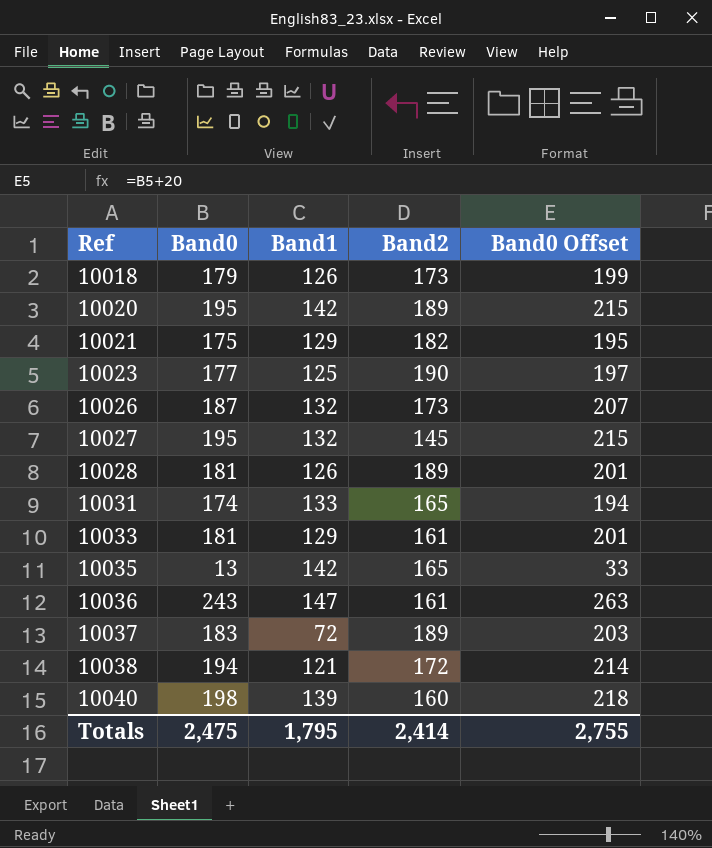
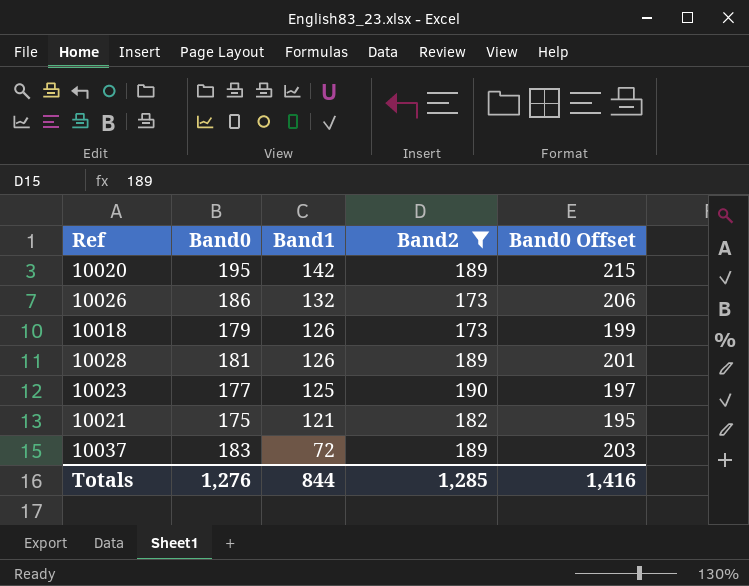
filter: none -> Band2 >= 173
row order: Ref ascending -> Band1 descending
10026 | Band0: 187 -> 186
10026 | Band0 Offset: 207 -> 206
10021 | Band1: 129 -> 121
Totals | Band0: 2,475 -> 1,276
Totals | Band1: 1,795 -> 844
Totals | Band2: 2,414 -> 1,285
Totals | Band0 Offset: 2,755 -> 1,416

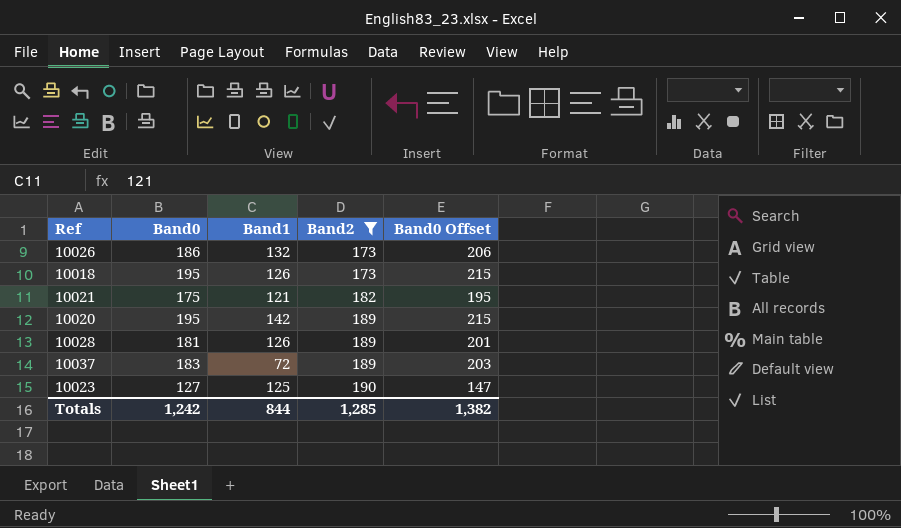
row order: Band1 descending -> Band2 ascending
10018 | Band0: 179 -> 195
10018 | Band0 Offset: 199 -> 215
10023 | Band0: 177 -> 127
10023 | Band0 Offset: 197 -> 147
Totals | Band0: 1,276 -> 1,242
Totals | Band0 Offset: 1,416 -> 1,382

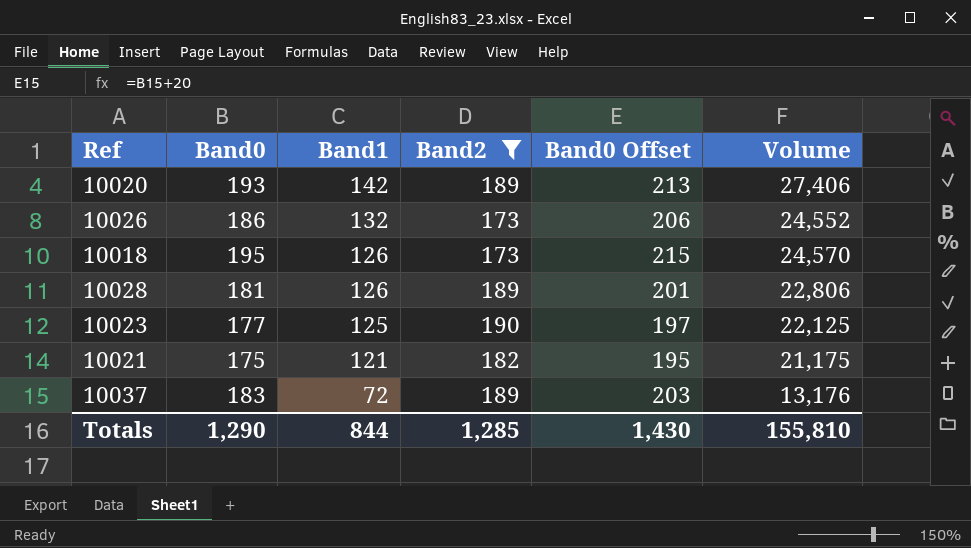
row order: Band2 ascending -> Band1 descending
column Volume | formula: none -> [Band0] * [Band1]
10020 | Band0: 195 -> 193
10020 | Band0 Offset: 215 -> 213
10023 | Band0: 127 -> 177
10023 | Band0 Offset: 147 -> 197
Totals | Band0: 1,242 -> 1,290
Totals | Band0 Offset: 1,382 -> 1,430

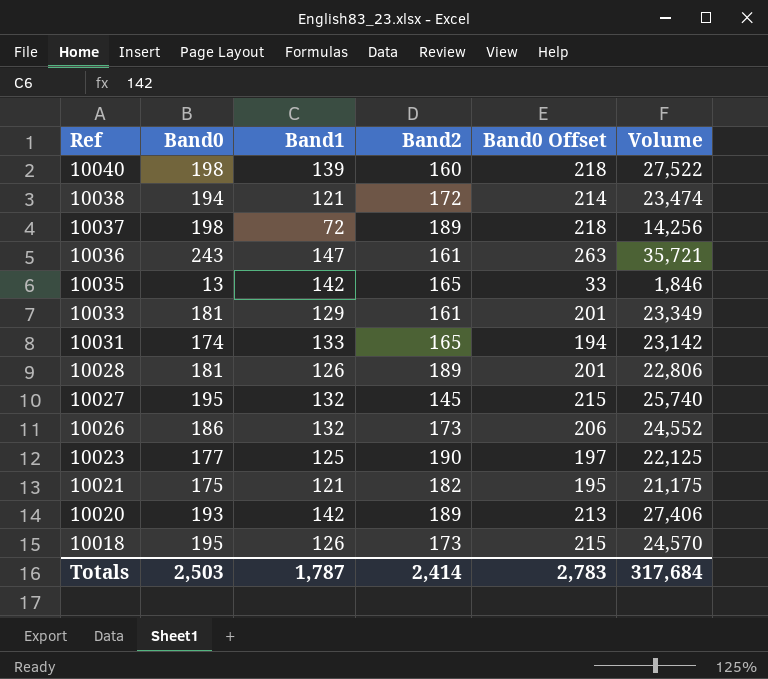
filter: Band2 >= 173 -> none
row order: Band1 descending -> Ref descending
10037 | Band0: 183 -> 198
10037 | Band0 Offset: 203 -> 218
10037 | Volume: 13,176 -> 14,256
Totals | Band0: 1,290 -> 2,503
Totals | Band1: 844 -> 1,787
Totals | Band2: 1,285 -> 2,414
Totals | Band0 Offset: 1,430 -> 2,783
Totals | Volume: 155,810 -> 317,684

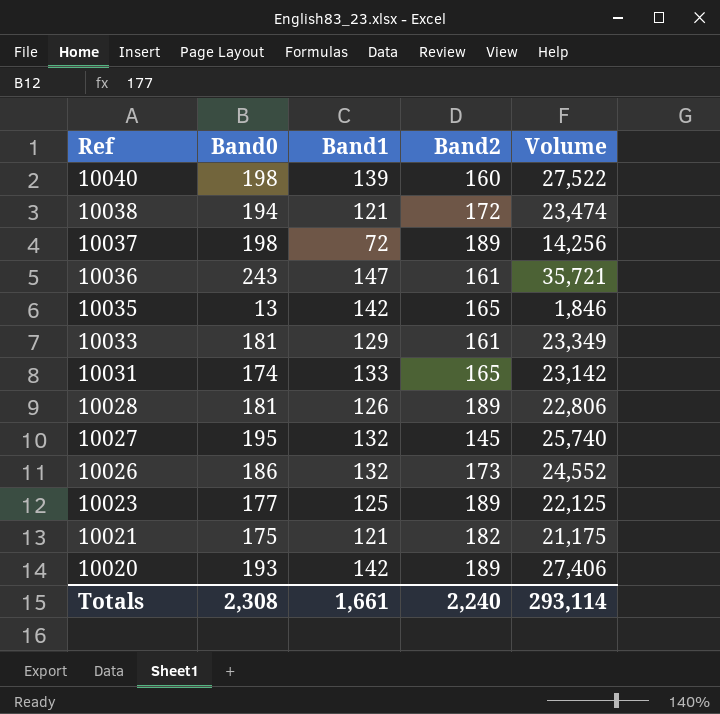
column Band0 Offset | formula: [Band0] + 20 -> none
row 10018: 195 | 126 | 173 | 215 | 24,570 -> none
10023 | Band2: 190 -> 189
Totals | Band0: 2,503 -> 2,308
Totals | Band1: 1,787 -> 1,661
Totals | Band2: 2,414 -> 2,240
Totals | Volume: 317,684 -> 293,114

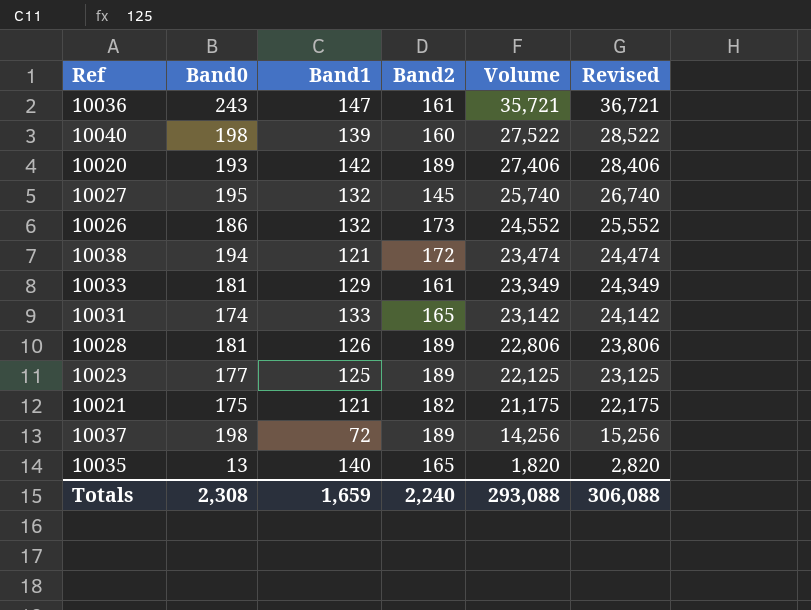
row order: Ref descending -> Volume descending
column Revised | formula: none -> [Volume] + 1000
10035 | Band1: 142 -> 140
10035 | Volume: 1,846 -> 1,820
Totals | Band1: 1,661 -> 1,659
Totals | Volume: 293,114 -> 293,088

